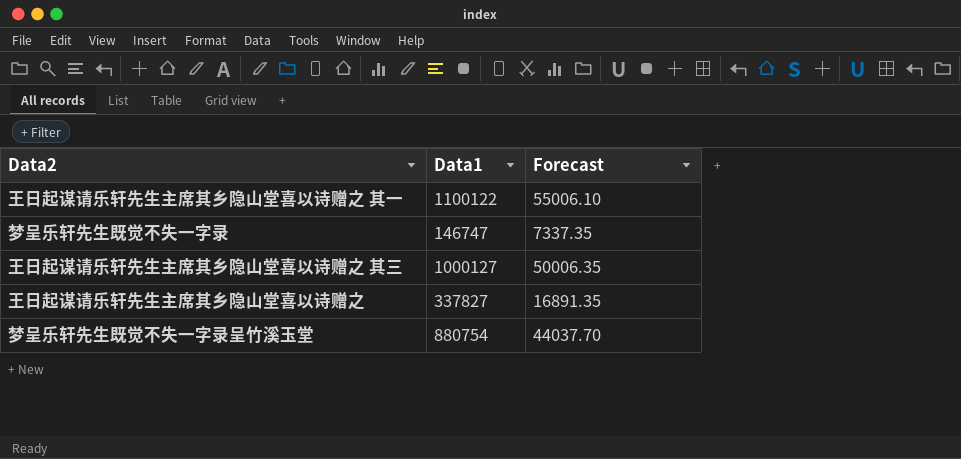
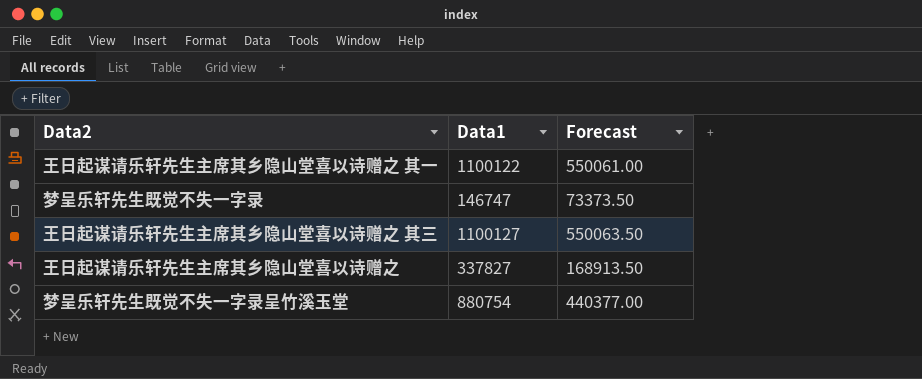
column Forecast | formula: [Data1] * 0.05 -> [Data1] * 0.5
王日起谋请乐轩先生主席其乡隐山堂喜以诗赠之 其三 | Data1: 1000127 -> 1100127

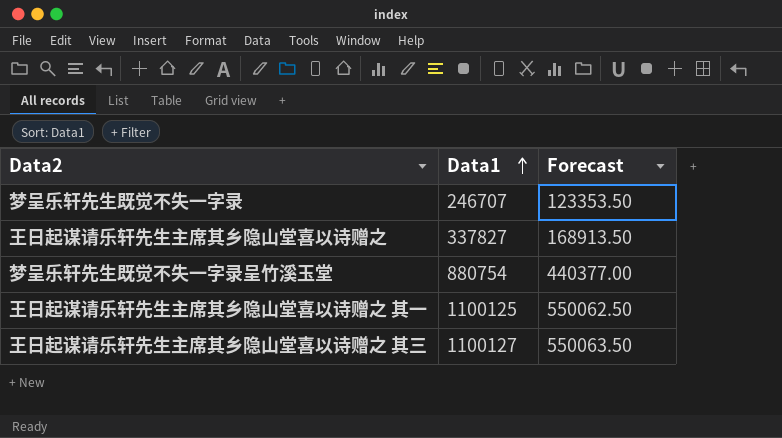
row order: none -> Data1 ascending
梦呈乐轩先生既觉不失一字录 | Data1: 146747 -> 246707
梦呈乐轩先生既觉不失一字录 | Forecast: 73373.50 -> 123353.50
王日起谋请乐轩先生主席其乡隐山堂喜以诗赠之 其一 | Data1: 1100122 -> 1100125
王日起谋请乐轩先生主席其乡隐山堂喜以诗赠之 其一 | Forecast: 550061.00 -> 550062.50

